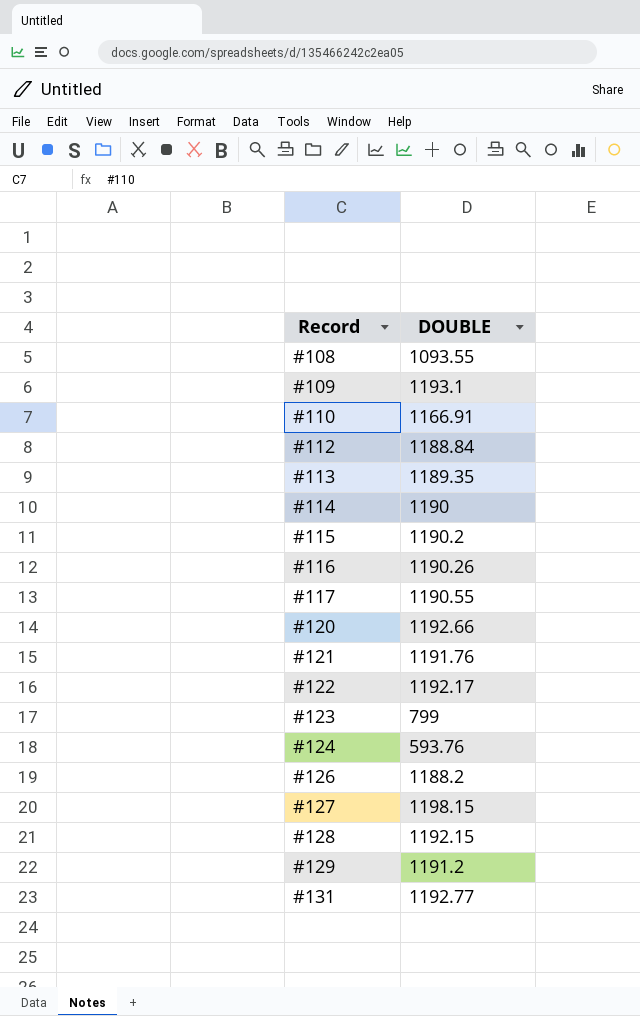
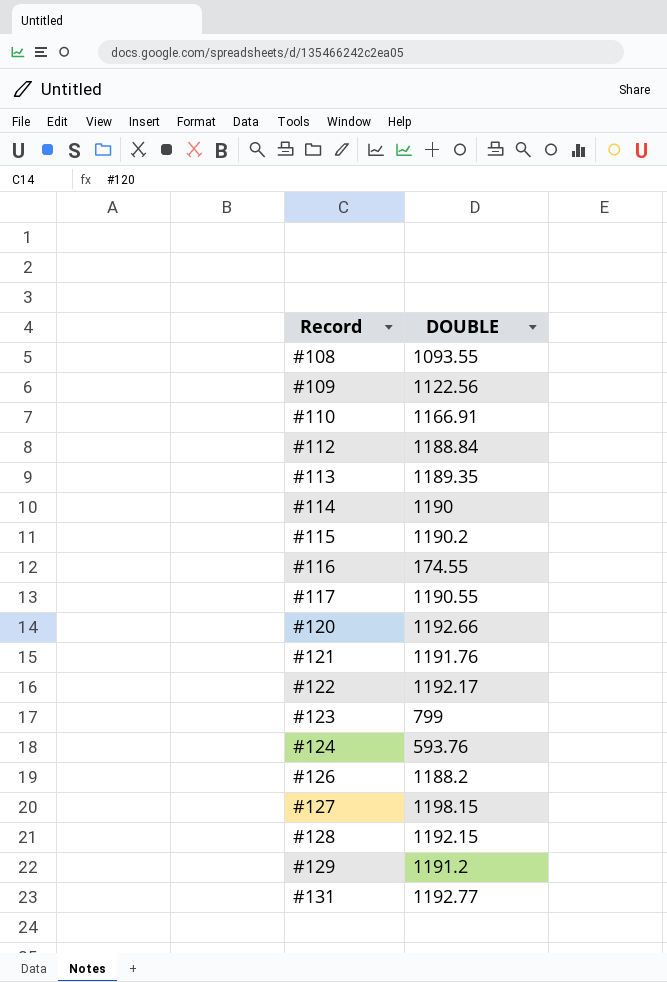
#109 | DOUBLE: 1193.1 -> 1122.56
#116 | DOUBLE: 1190.26 -> 174.55

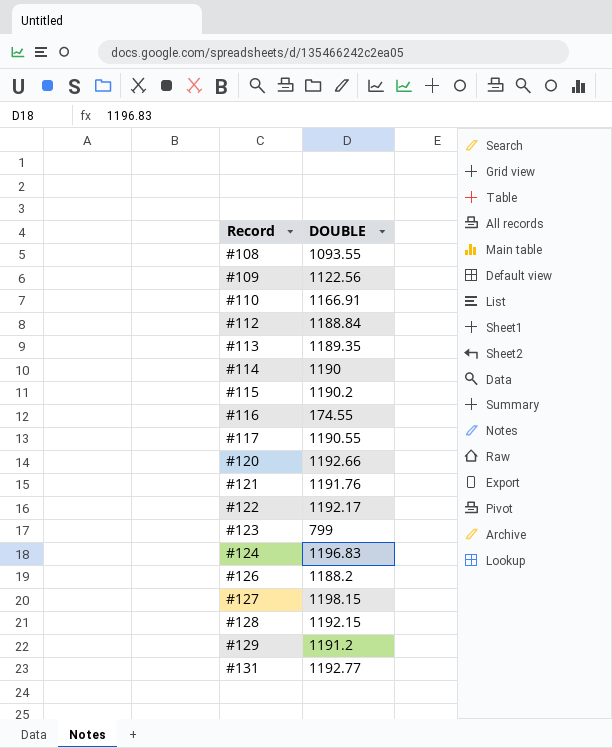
#124 | DOUBLE: 593.76 -> 1196.83

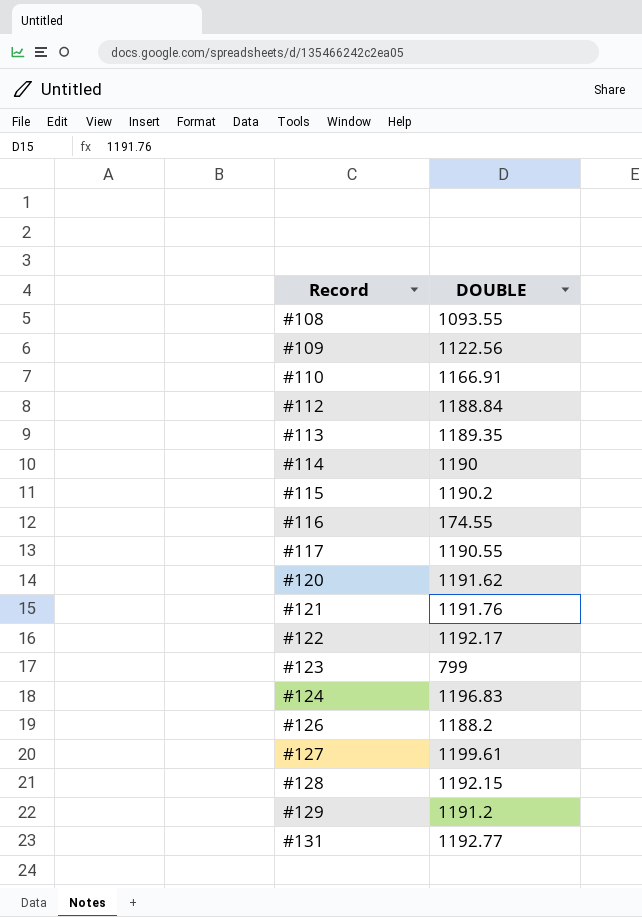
#120 | DOUBLE: 1192.66 -> 1191.62
#127 | DOUBLE: 1198.15 -> 1199.61

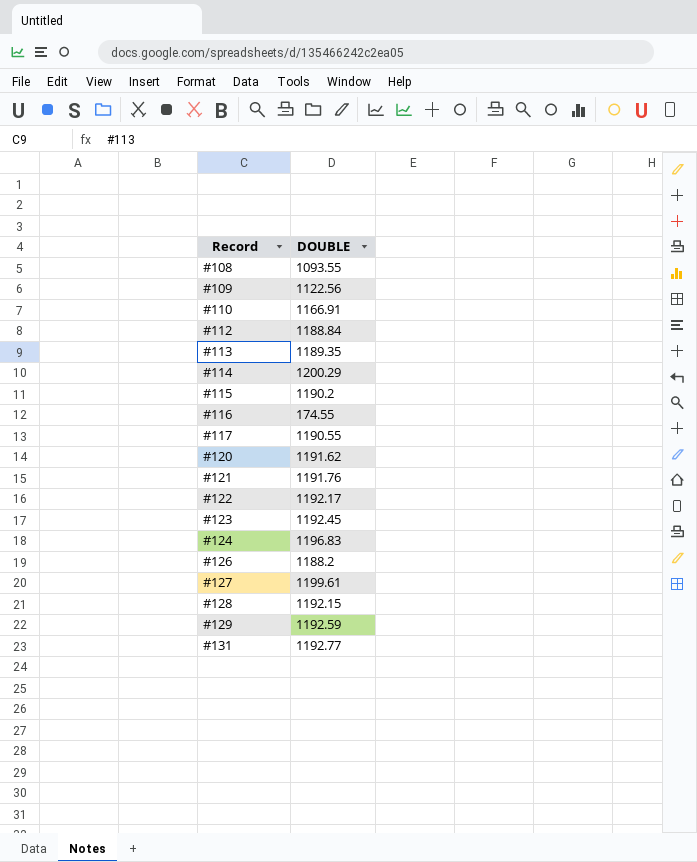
#114 | DOUBLE: 1190 -> 1200.29
#123 | DOUBLE: 799 -> 1192.45
#129 | DOUBLE: 1191.2 -> 1192.59

